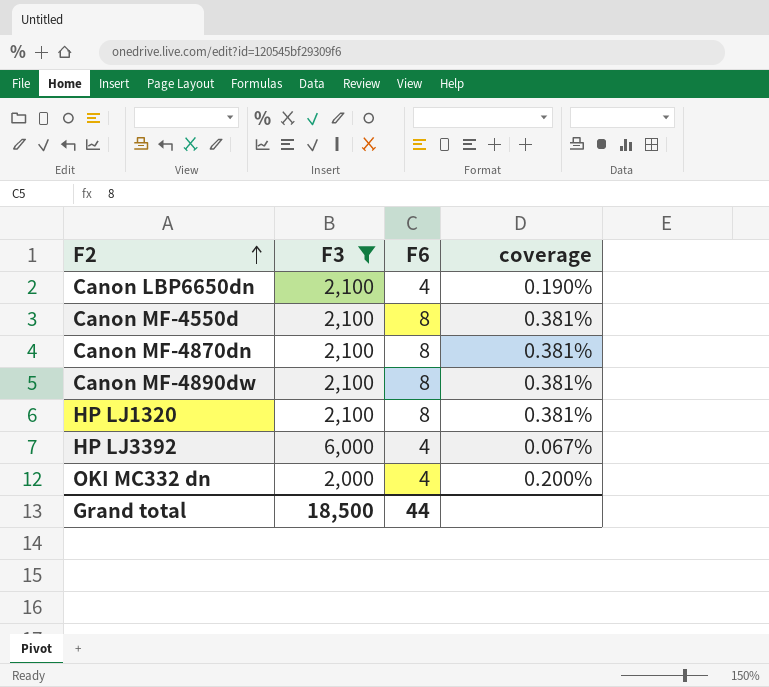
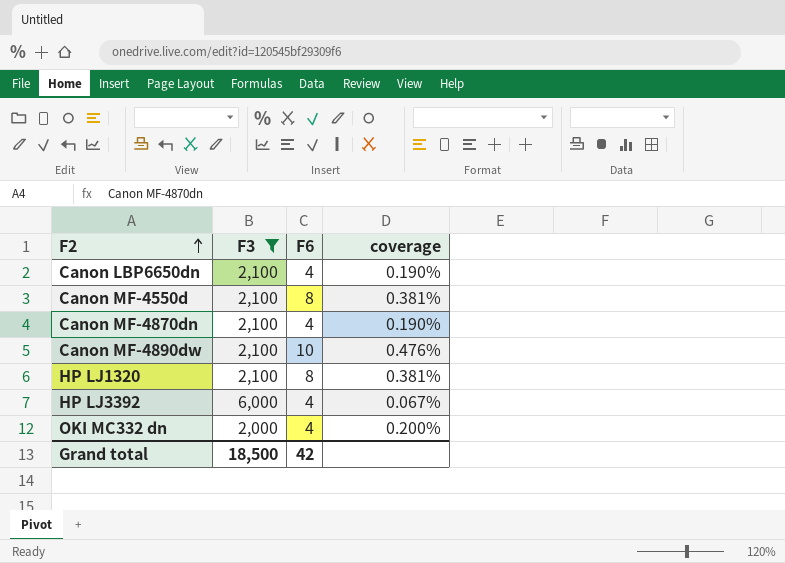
Canon MF-4870dn | F6: 8 -> 4
Canon MF-4870dn | coverage: 0.381% -> 0.190%
Canon MF-4890dw | F6: 8 -> 10
Canon MF-4890dw | coverage: 0.381% -> 0.476%
Grand total | F6: 44 -> 42

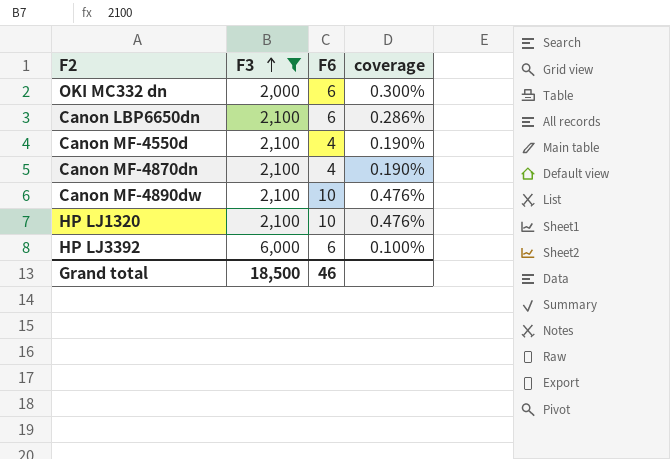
row order: F2 ascending -> F3 ascending
OKI MC332 dn | F6: 4 -> 6
OKI MC332 dn | coverage: 0.200% -> 0.300%
Canon LBP6650dn | F6: 4 -> 6
Canon LBP6650dn | coverage: 0.190% -> 0.286%
Canon MF-4550d | F6: 8 -> 4
Canon MF-4550d | coverage: 0.381% -> 0.190%
HP LJ1320 | F6: 8 -> 10
HP LJ1320 | coverage: 0.381% -> 0.476%
HP LJ3392 | F6: 4 -> 6
HP LJ3392 | coverage: 0.067% -> 0.100%
Grand total | F6: 42 -> 46

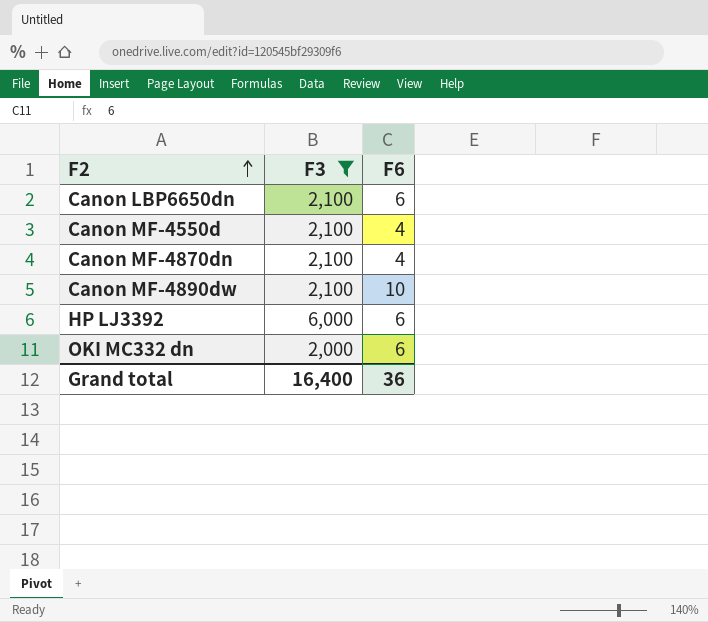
row order: F3 ascending -> F2 ascending
column coverage | formula: [F6] / [F3] -> none
row HP LJ1320: 2,100 | 10 | 0.476% -> none
Grand total | F3: 18,500 -> 16,400
Grand total | F6: 46 -> 36

